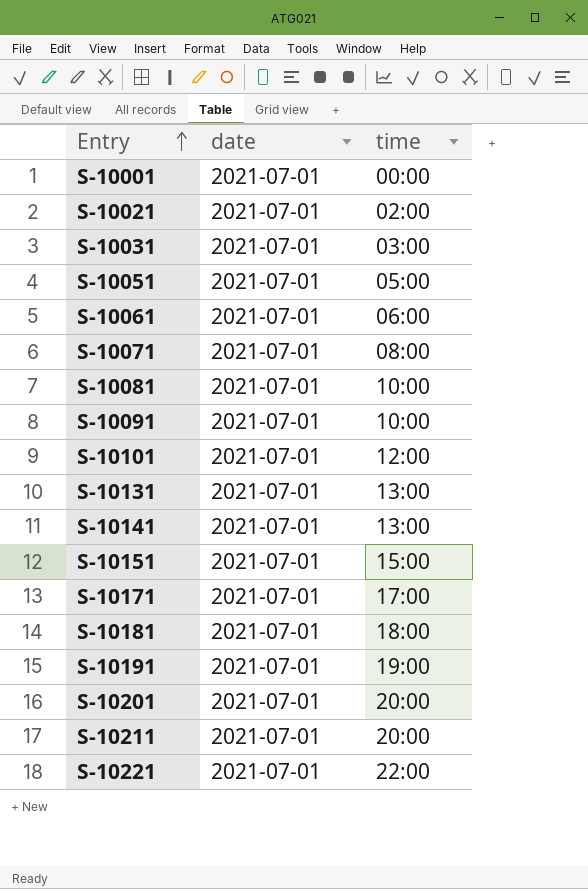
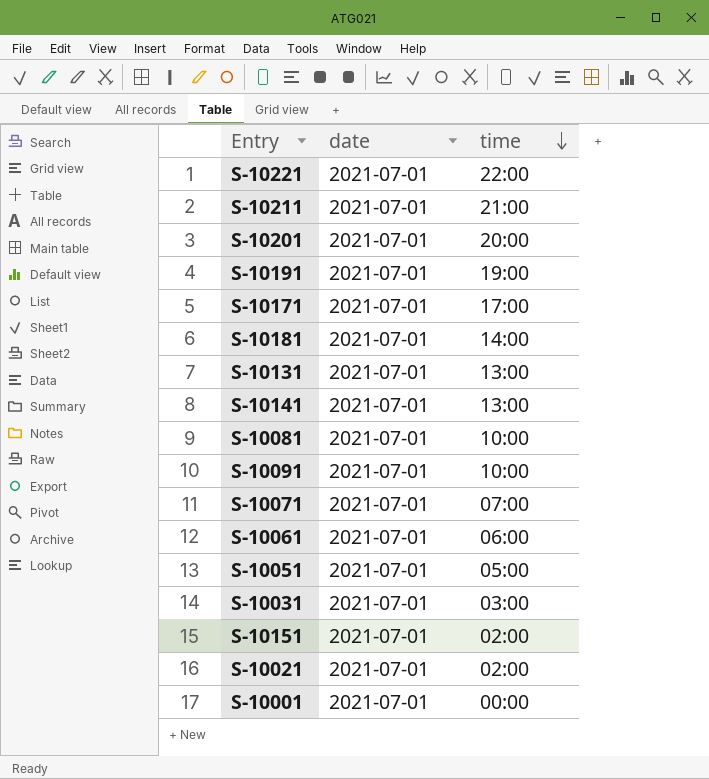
row order: Entry ascending -> time descending
row S-10101: 2021-07-01 | 12:00 -> none
S-10211 | time: 20:00 -> 21:00
S-10181 | time: 18:00 -> 14:00
S-10071 | time: 08:00 -> 07:00
S-10151 | time: 15:00 -> 02:00

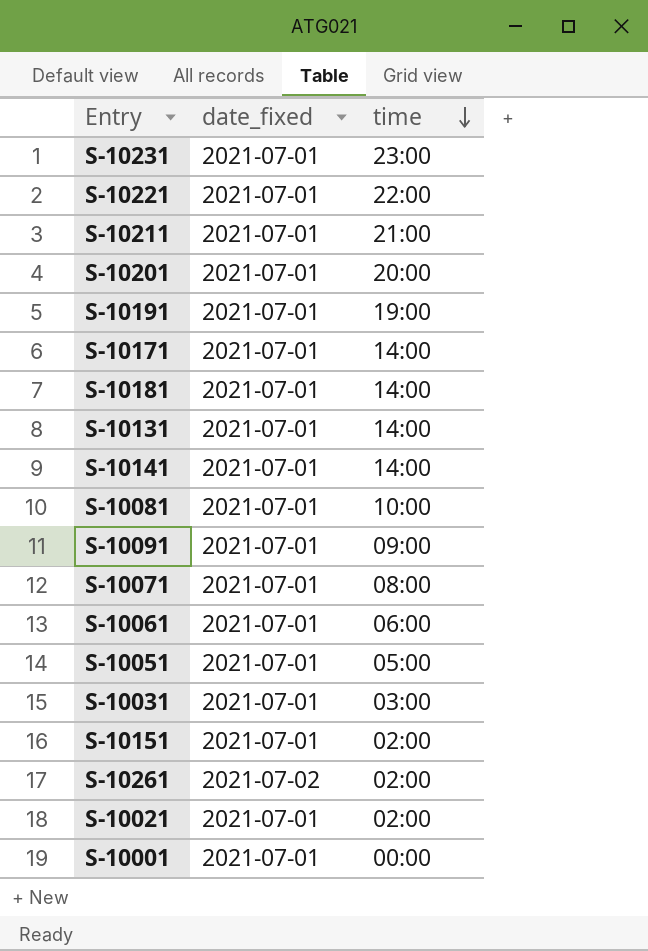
column name: date -> date_fixed
row S-10231: none -> 2021-07-01 | 23:00
S-10171 | time: 17:00 -> 14:00
S-10131 | time: 13:00 -> 14:00
S-10141 | time: 13:00 -> 14:00
S-10091 | time: 10:00 -> 09:00
S-10071 | time: 07:00 -> 08:00
row S-10261: none -> 2021-07-02 | 02:00

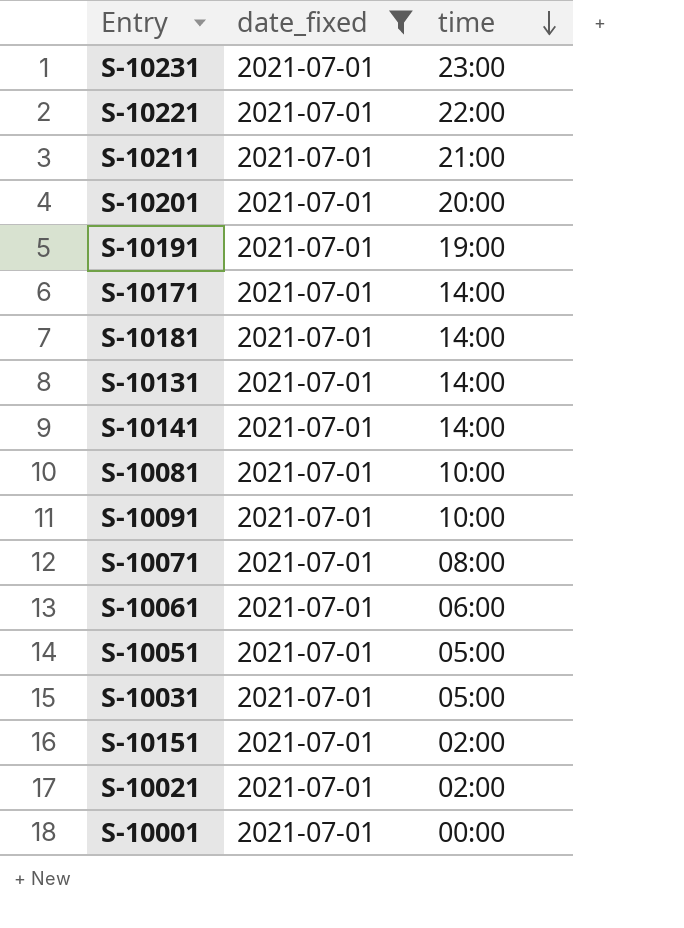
filter: none -> date_fixed = 2021-07-01
S-10091 | time: 09:00 -> 10:00
S-10031 | time: 03:00 -> 05:00

